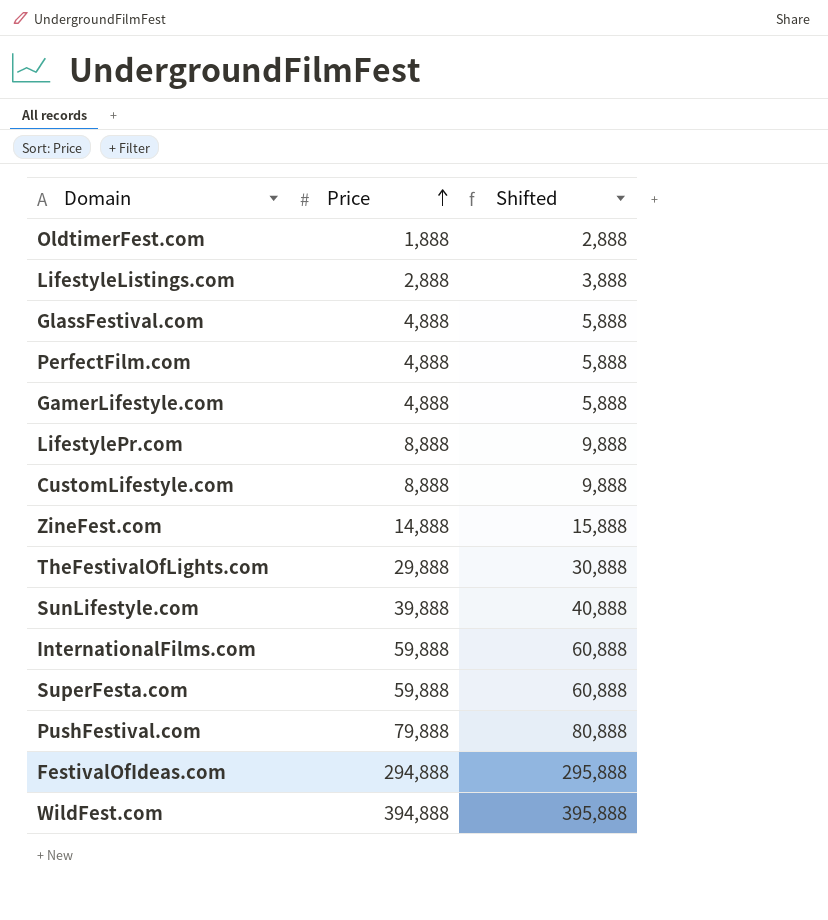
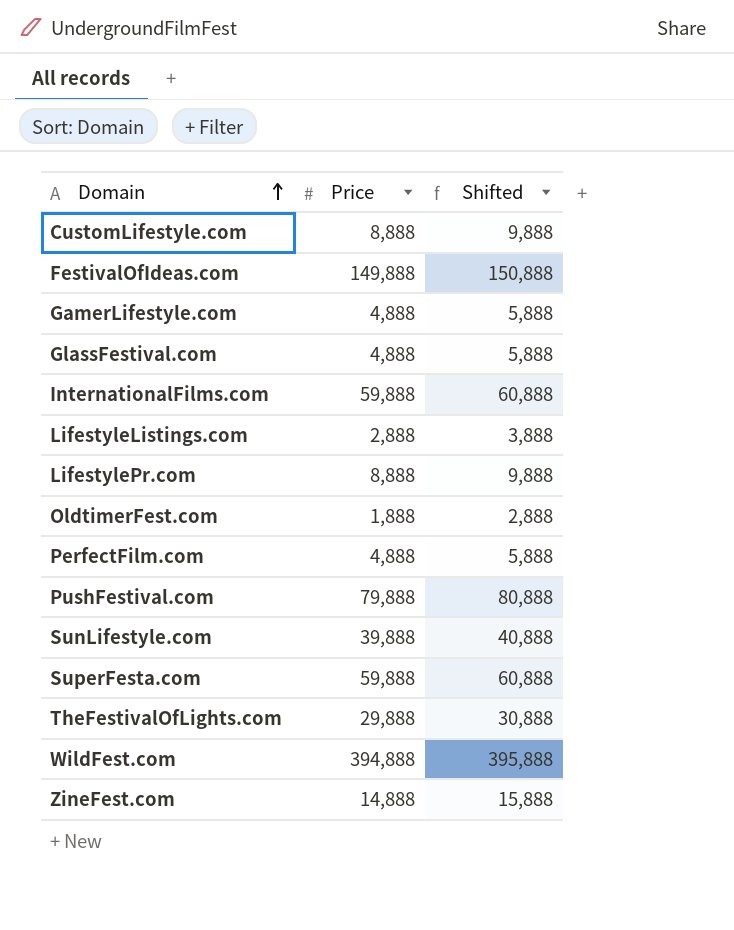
row order: Price ascending -> Domain ascending
FestivalOfIdeas.com | Price: 294,888 -> 149,888
FestivalOfIdeas.com | Shifted: 295,888 -> 150,888

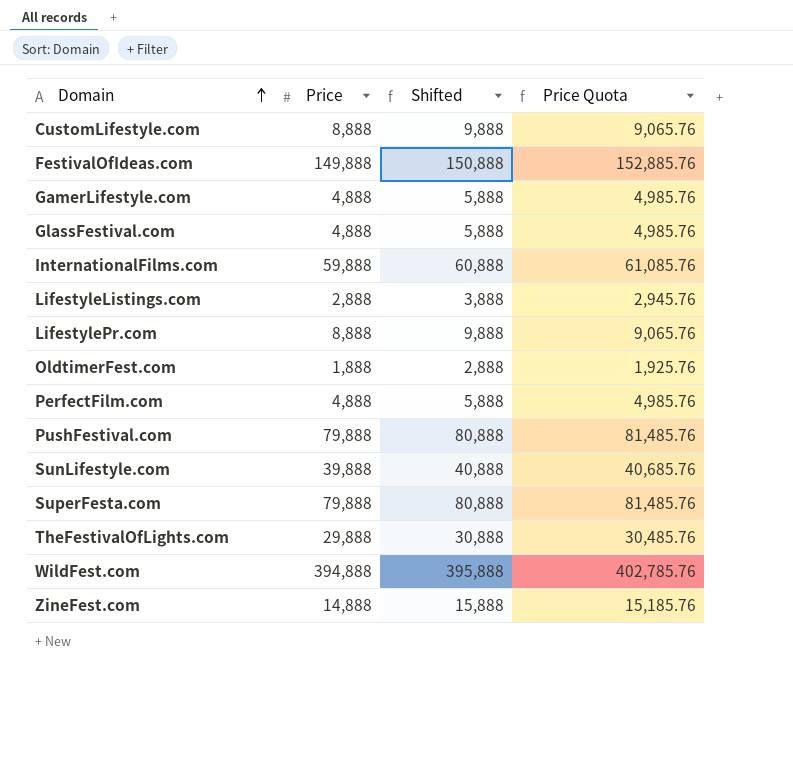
column Price Quota | formula: none -> [Price] * 1.02
SuperFesta.com | Price: 59,888 -> 79,888
SuperFesta.com | Shifted: 60,888 -> 80,888

